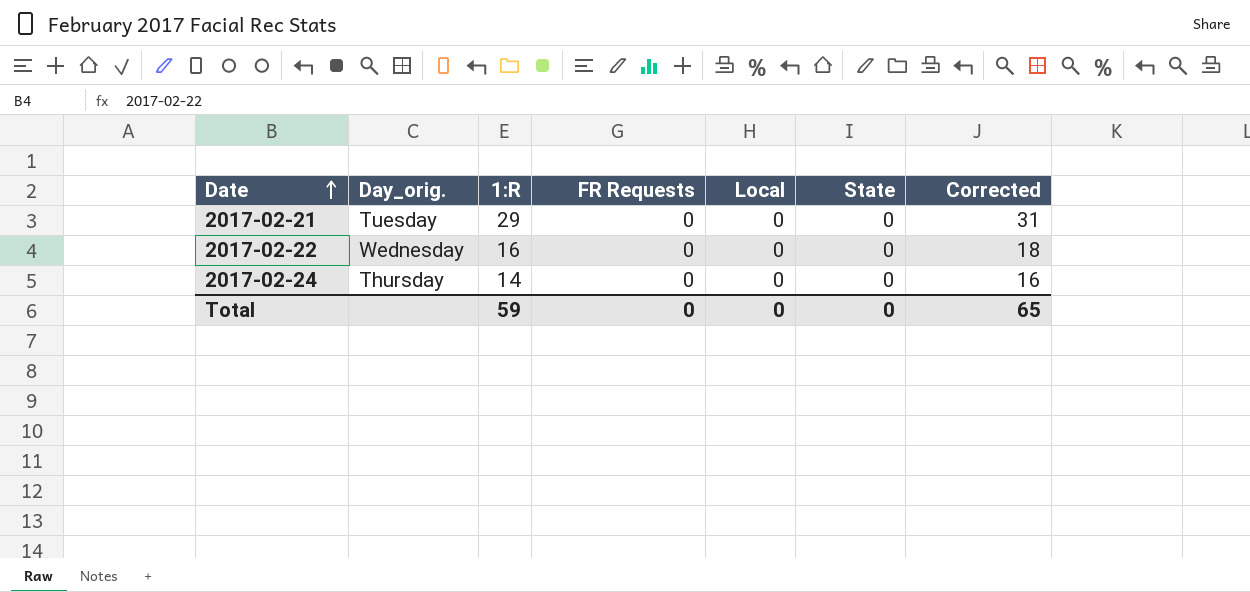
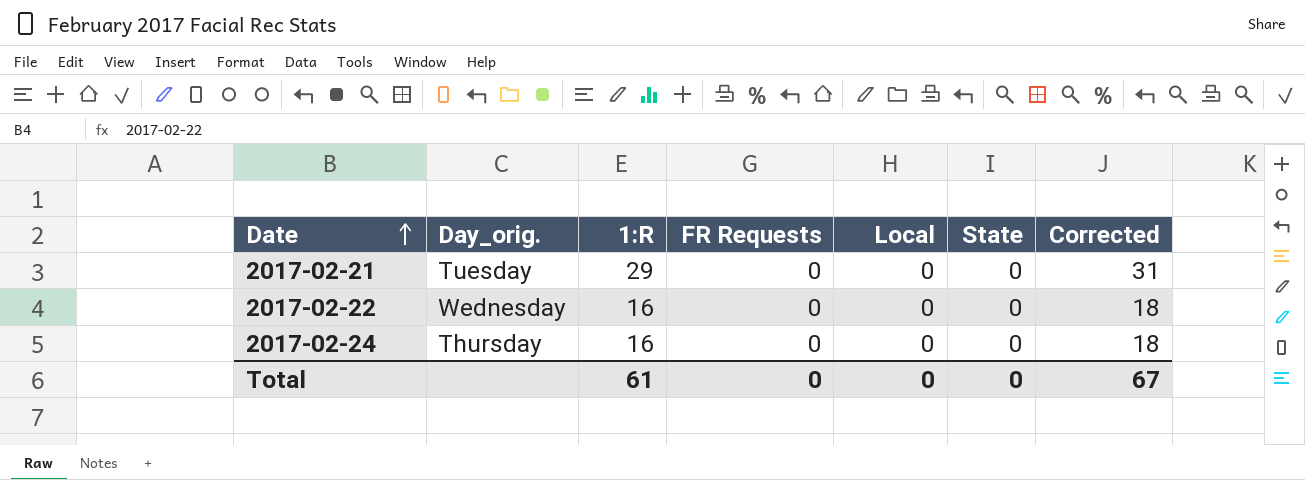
2017-02-24 | 1:R: 14 -> 16
2017-02-24 | Corrected: 16 -> 18
Total | 1:R: 59 -> 61
Total | Corrected: 65 -> 67

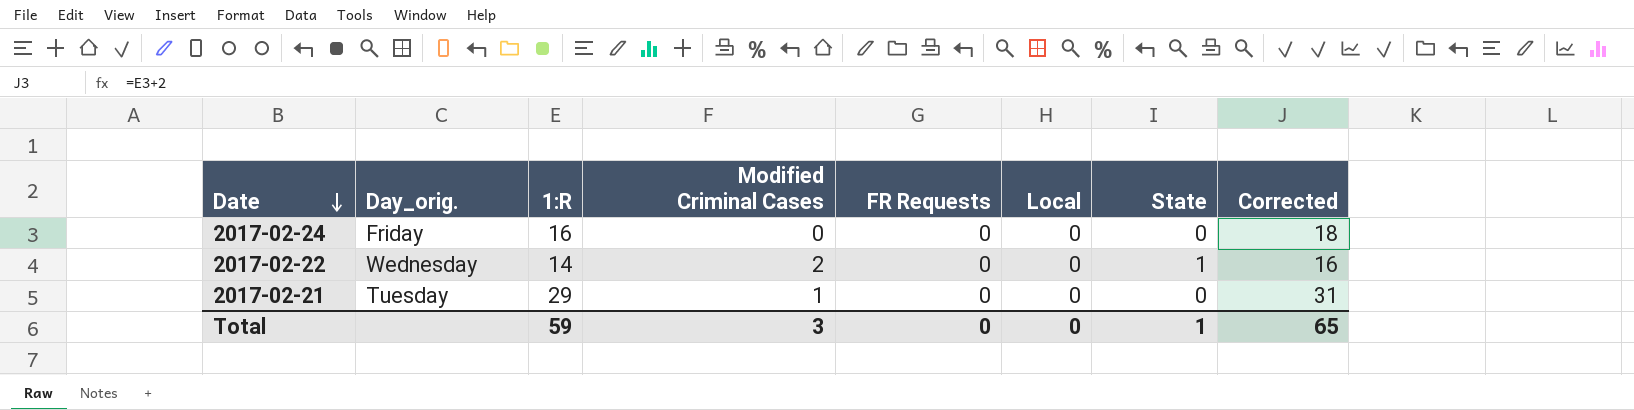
row order: Date ascending -> Date descending
column Modified Criminal Cases | position: none -> 4
2017-02-24 | Day_orig.: Thursday -> Friday
2017-02-22 | 1:R: 16 -> 14
2017-02-22 | State: 0 -> 1
2017-02-22 | Corrected: 18 -> 16
Total | 1:R: 61 -> 59
Total | State: 0 -> 1
Total | Corrected: 67 -> 65

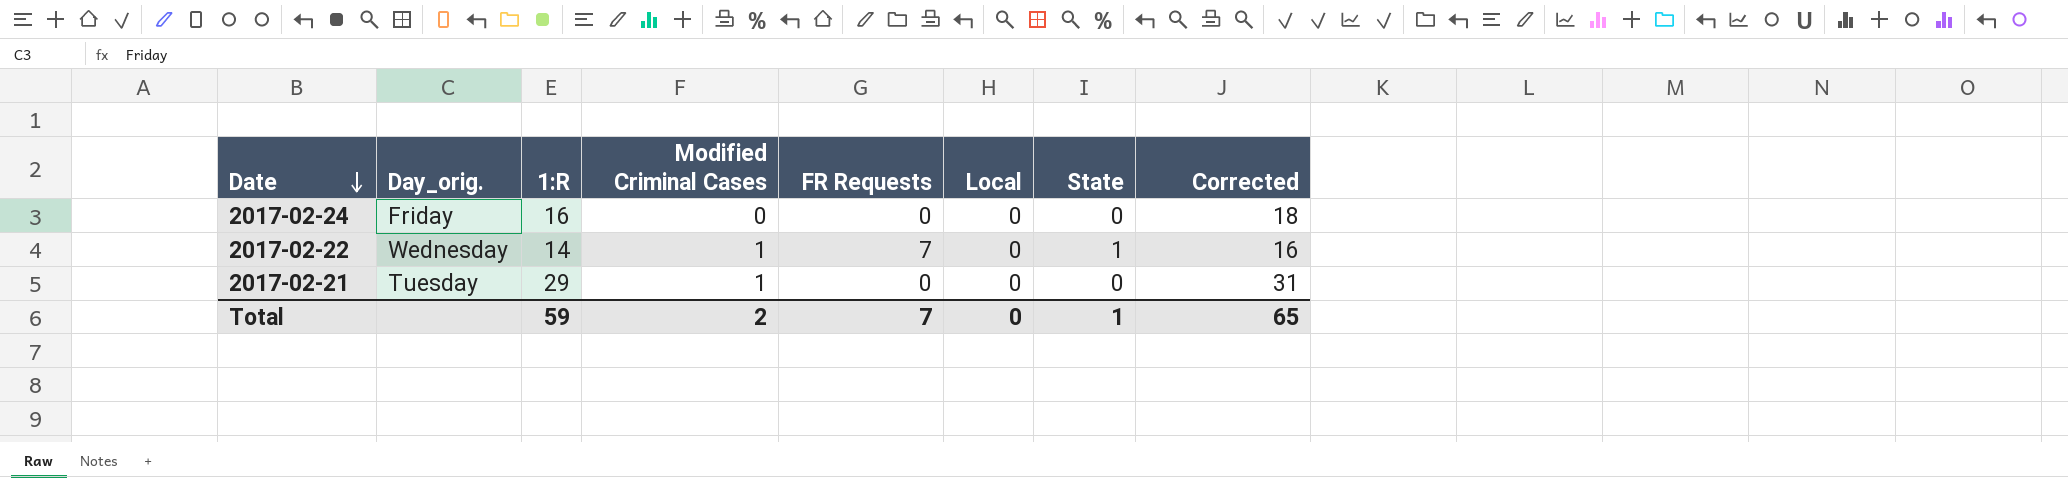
2017-02-22 | Modified Criminal Cases: 2 -> 1
2017-02-22 | FR Requests: 0 -> 7
Total | Modified Criminal Cases: 3 -> 2
Total | FR Requests: 0 -> 7

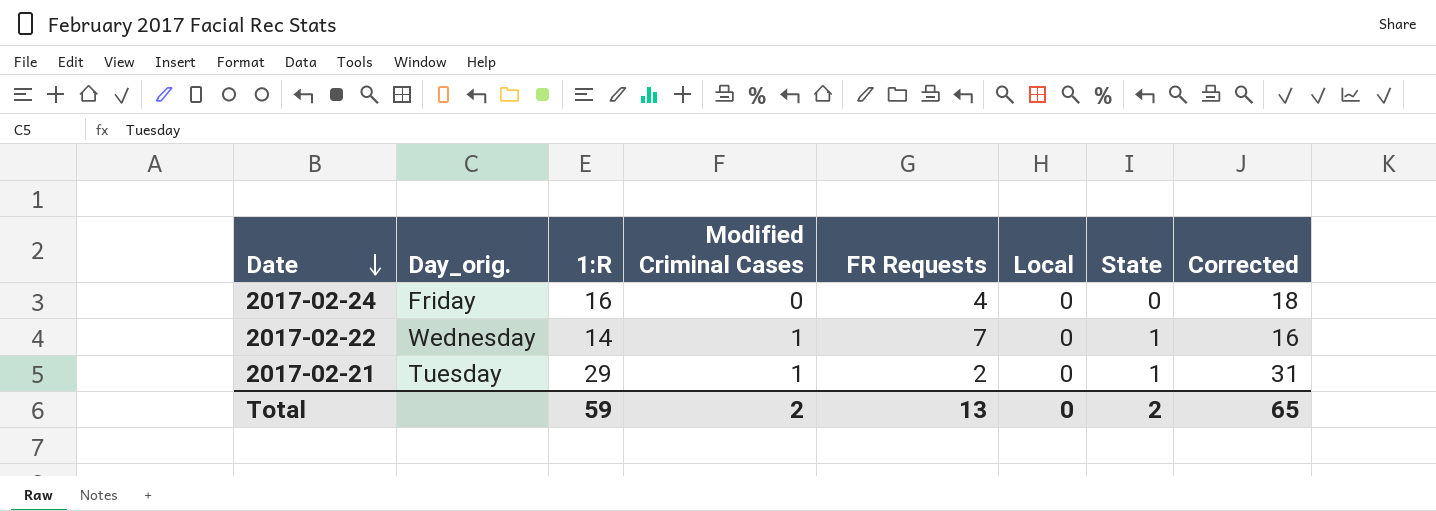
2017-02-24 | FR Requests: 0 -> 4
2017-02-21 | FR Requests: 0 -> 2
2017-02-21 | State: 0 -> 1
Total | FR Requests: 7 -> 13
Total | State: 1 -> 2

